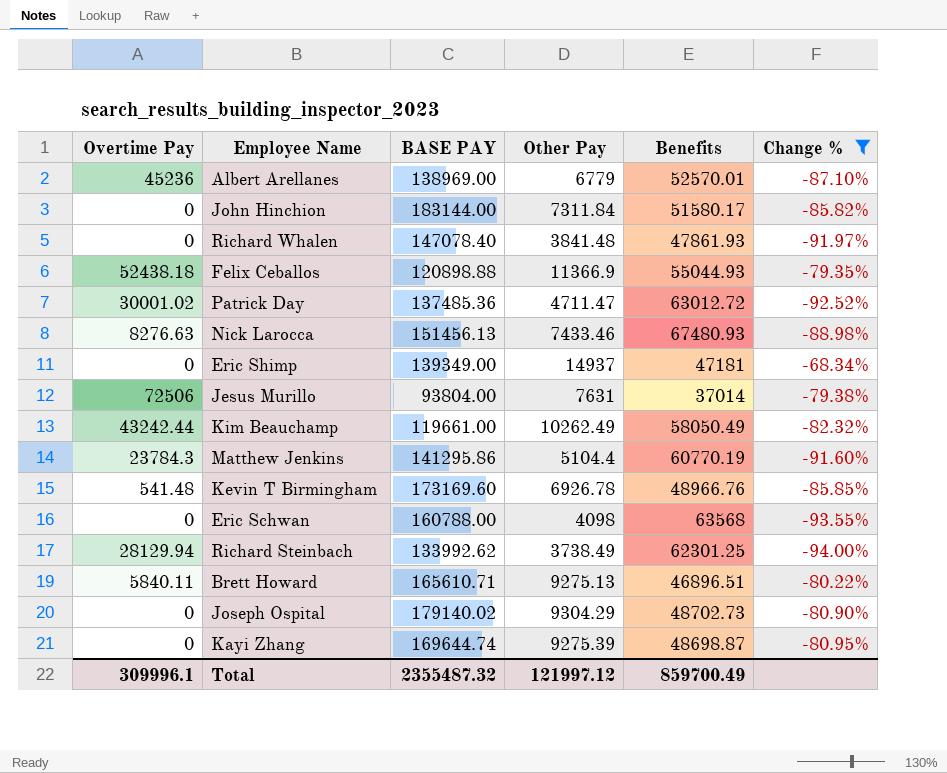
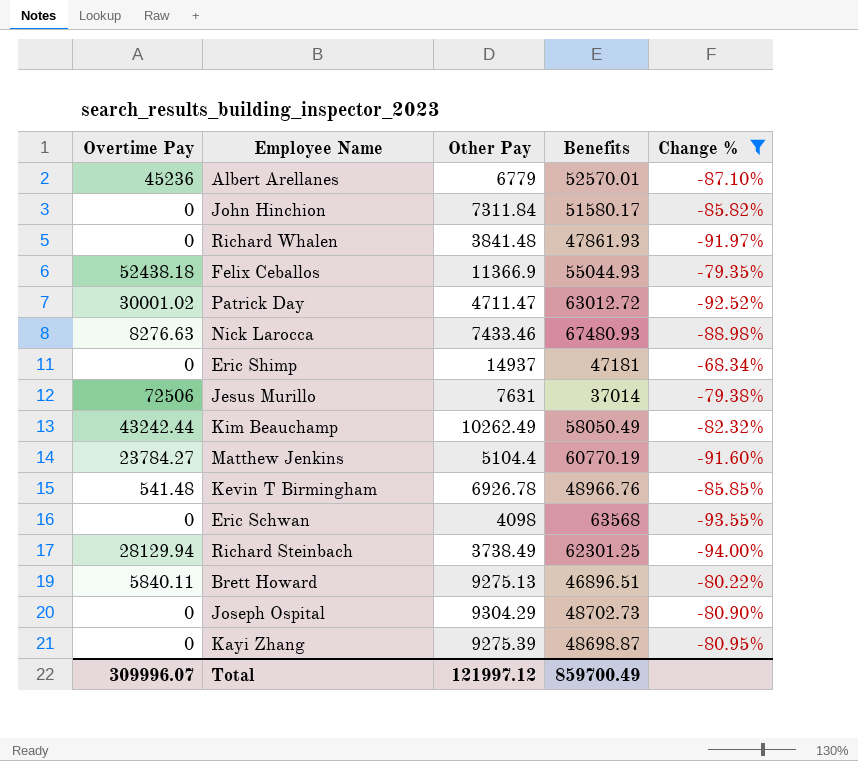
column BASE PAY | position: 3 -> none
Matthew Jenkins | Overtime Pay: 23784.3 -> 23784.27
Total | Overtime Pay: 309996.1 -> 309996.07

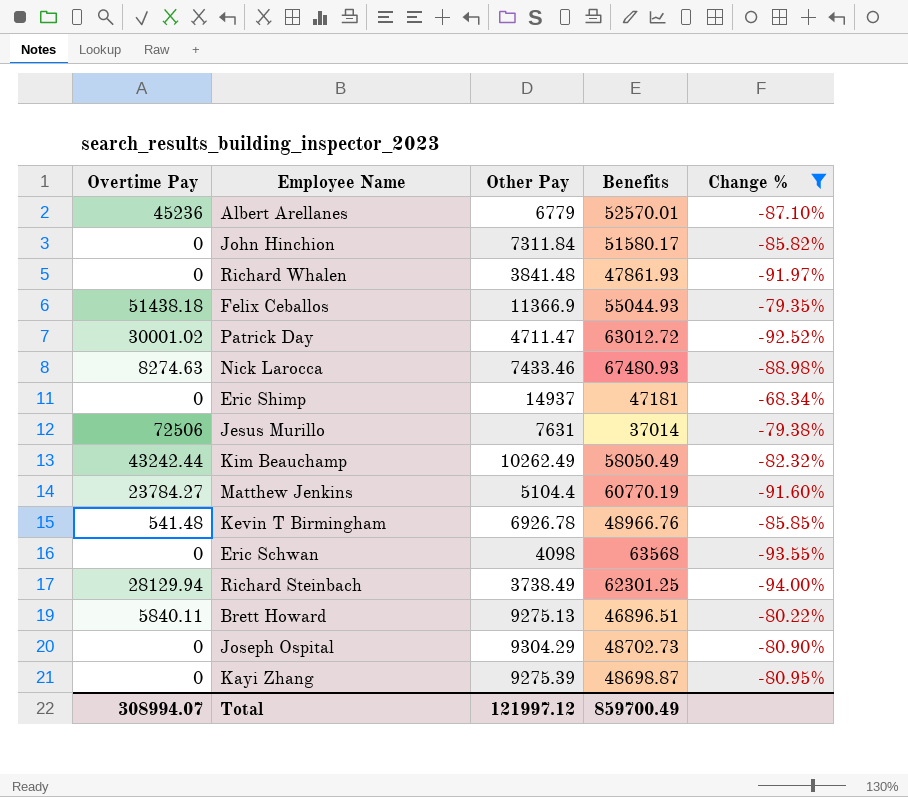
Felix Ceballos | Overtime Pay: 52438.18 -> 51438.18
Nick Larocca | Overtime Pay: 8276.63 -> 8274.63
Total | Overtime Pay: 309996.07 -> 308994.07

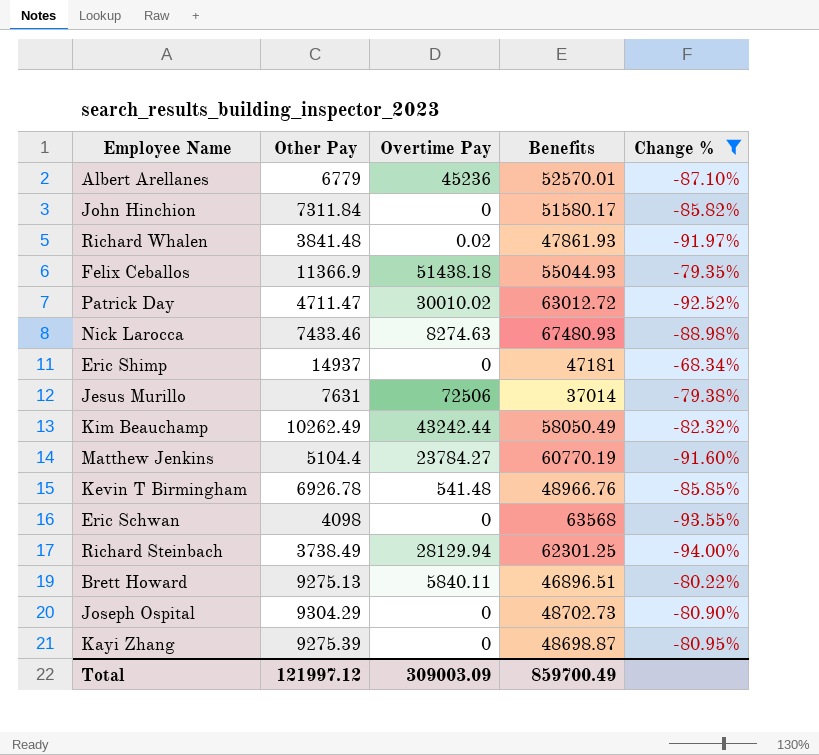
column Overtime Pay | position: 1 -> 3
Richard Whalen | Overtime Pay: 0 -> 0.02
Patrick Day | Overtime Pay: 30001.02 -> 30010.02
Total | Overtime Pay: 308994.07 -> 309003.09

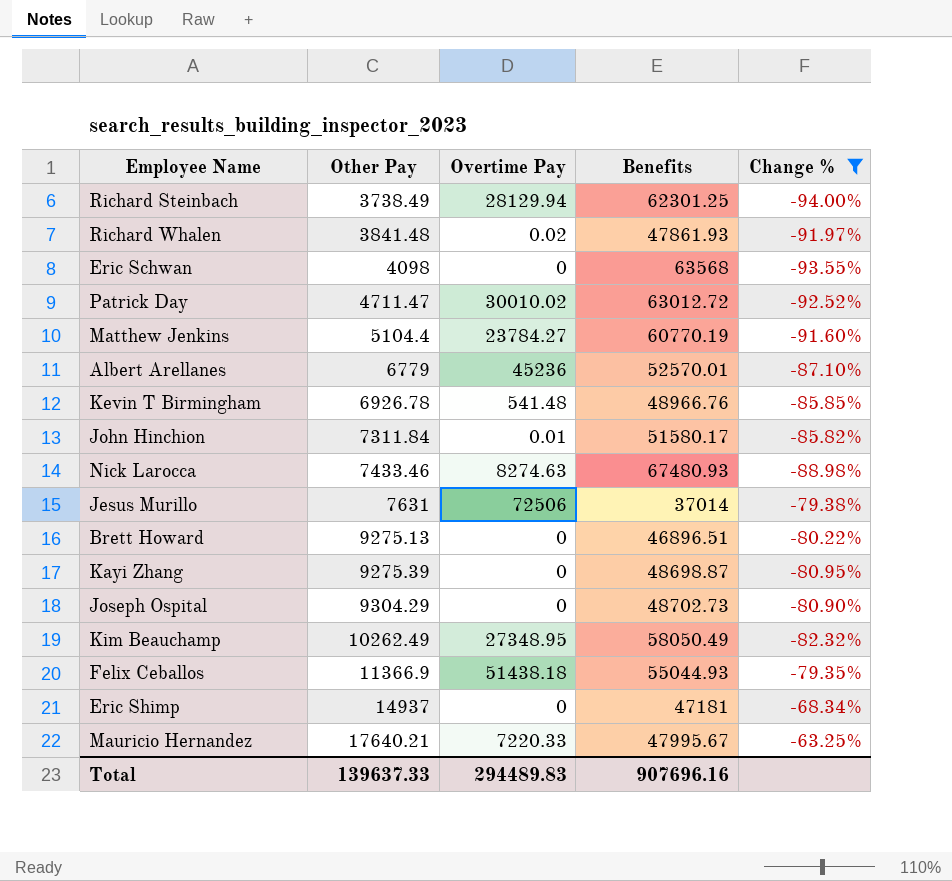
row order: none -> Other Pay ascending
John Hinchion | Overtime Pay: 0 -> 0.01
Brett Howard | Overtime Pay: 5840.11 -> 0
Kim Beauchamp | Overtime Pay: 43242.44 -> 27348.95
row Mauricio Hernandez: none -> 17640.21 | 7220.33 | 47995.67 | -63.25%
Total | Other Pay: 121997.12 -> 139637.33
Total | Overtime Pay: 309003.09 -> 294489.83
Total | Benefits: 859700.49 -> 907696.16

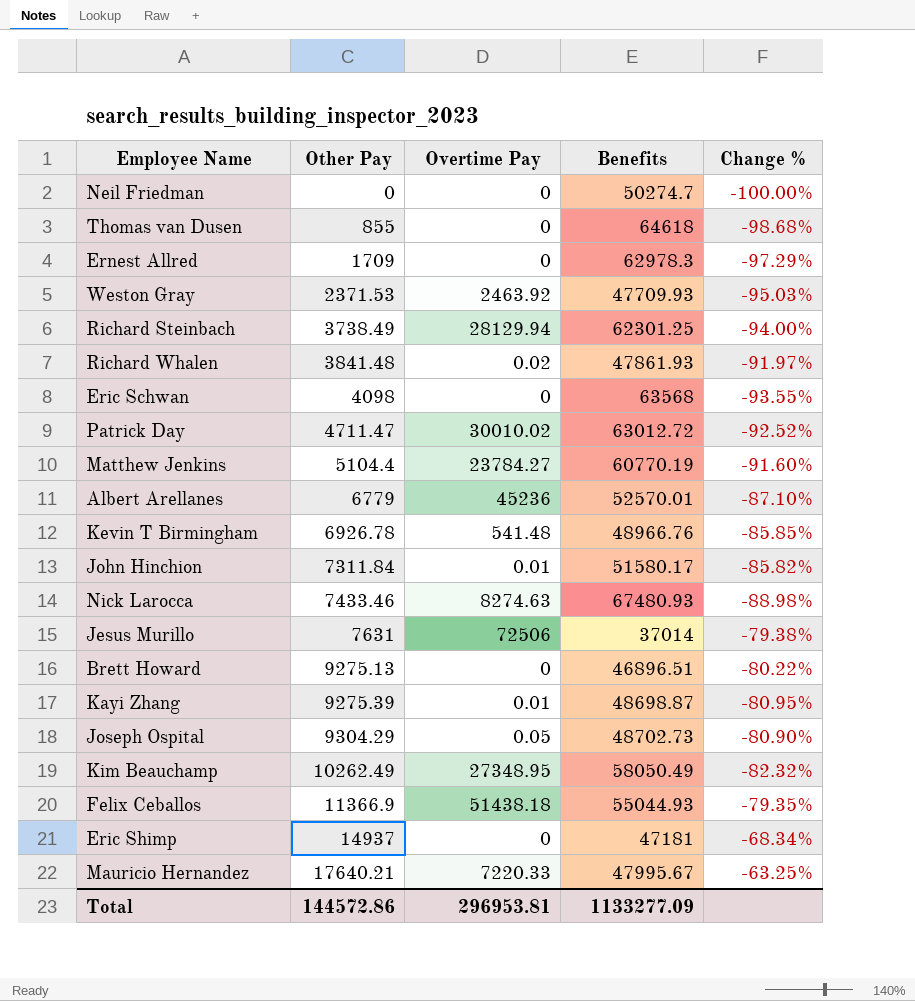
filter: Change % >= -94.00% -> none
Kayi Zhang | Overtime Pay: 0 -> 0.01
Joseph Ospital | Overtime Pay: 0 -> 0.05
Total | Other Pay: 139637.33 -> 144572.86
Total | Overtime Pay: 294489.83 -> 296953.81
Total | Benefits: 907696.16 -> 1133277.09

